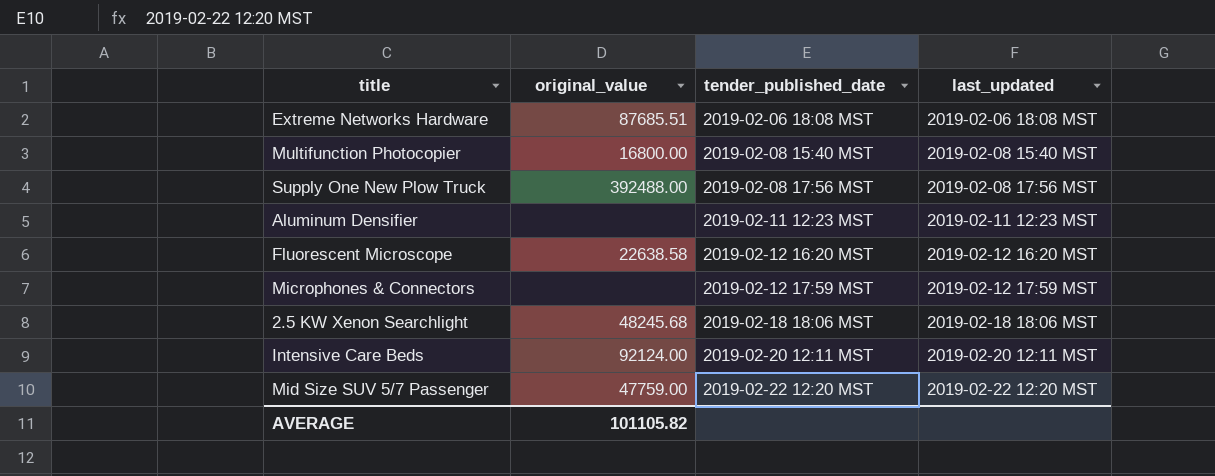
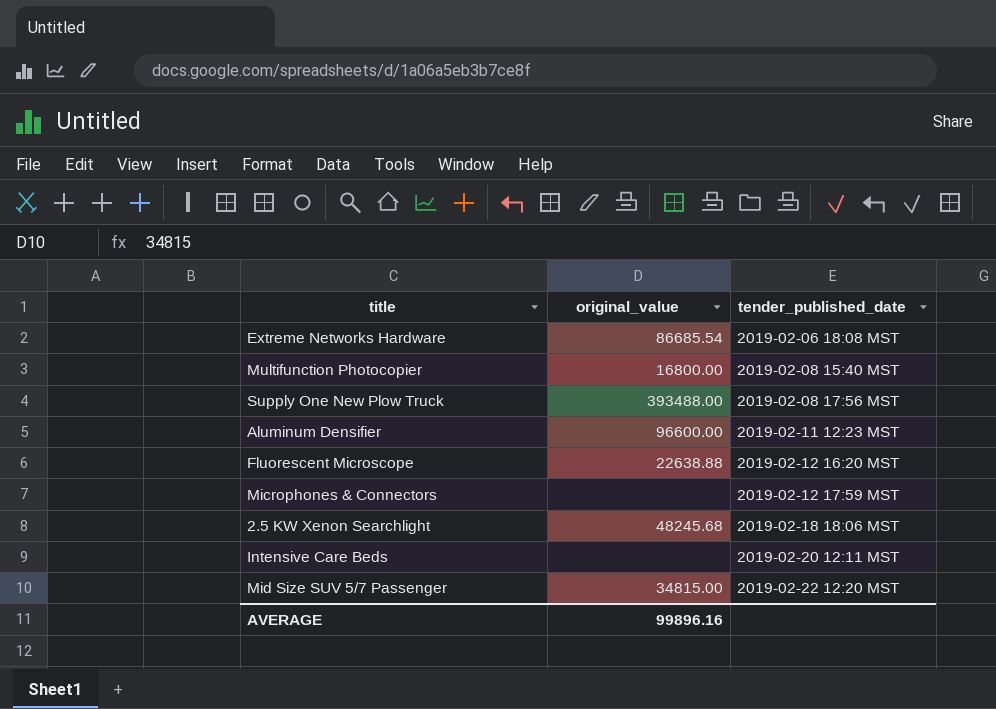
column last_updated | position: 4 -> none
Extreme Networks Hardware | original_value: 87685.51 -> 86685.54
Supply One New Plow Truck | original_value: 392488.00 -> 393488.00
Aluminum Densifier | original_value: none -> 96600.00
Fluorescent Microscope | original_value: 22638.58 -> 22638.88
Intensive Care Beds | original_value: 92124.00 -> none
Mid Size SUV 5/7 Passenger | original_value: 47759.00 -> 34815.00
AVERAGE | original_value: 101105.82 -> 99896.16

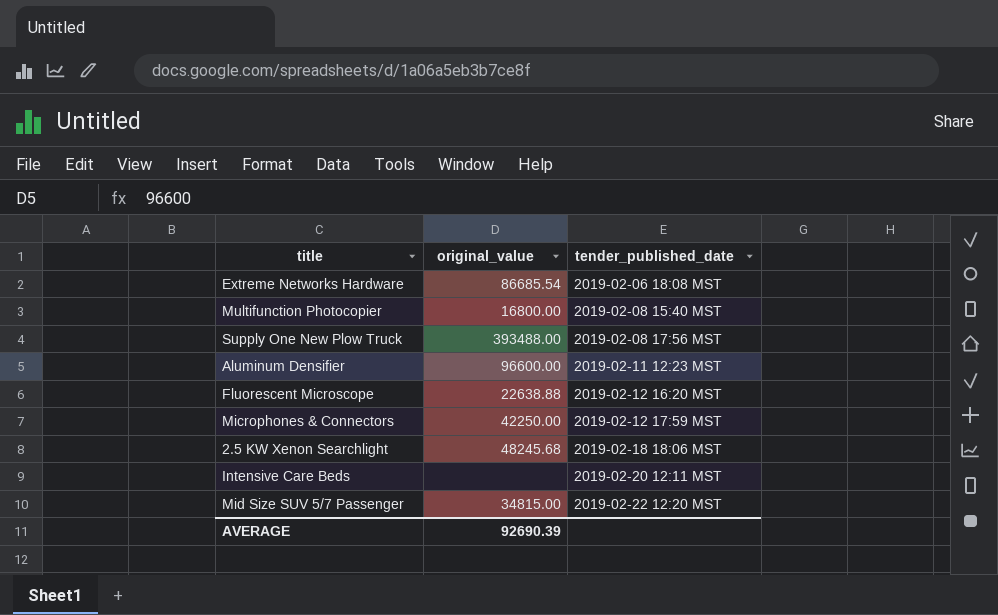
Microphones & Connectors | original_value: none -> 42250.00
AVERAGE | original_value: 99896.16 -> 92690.39

